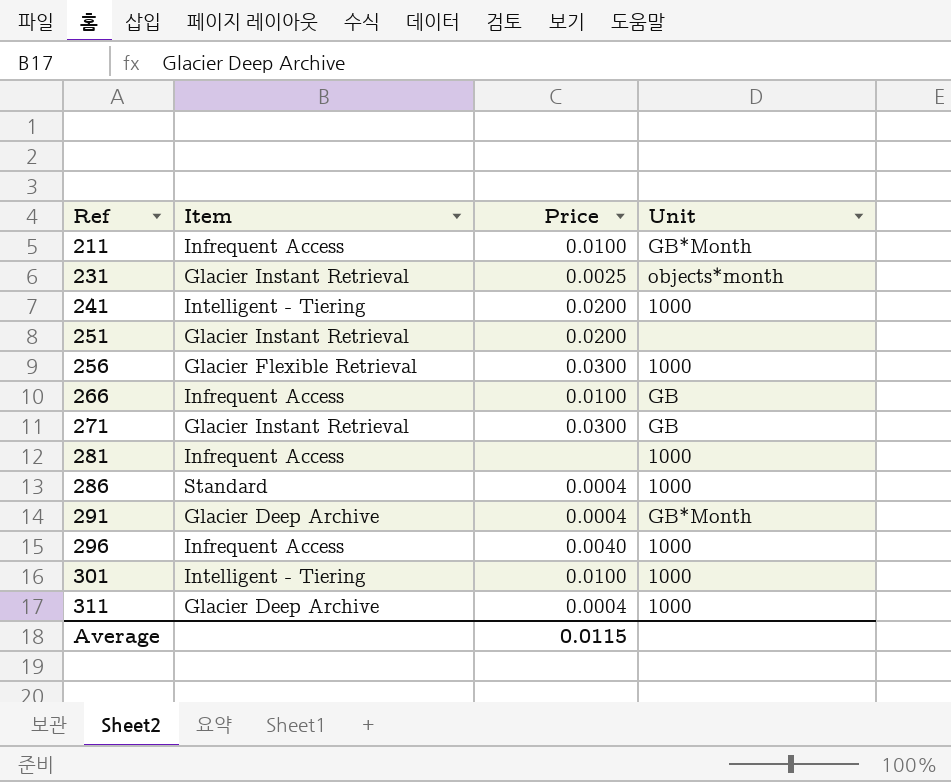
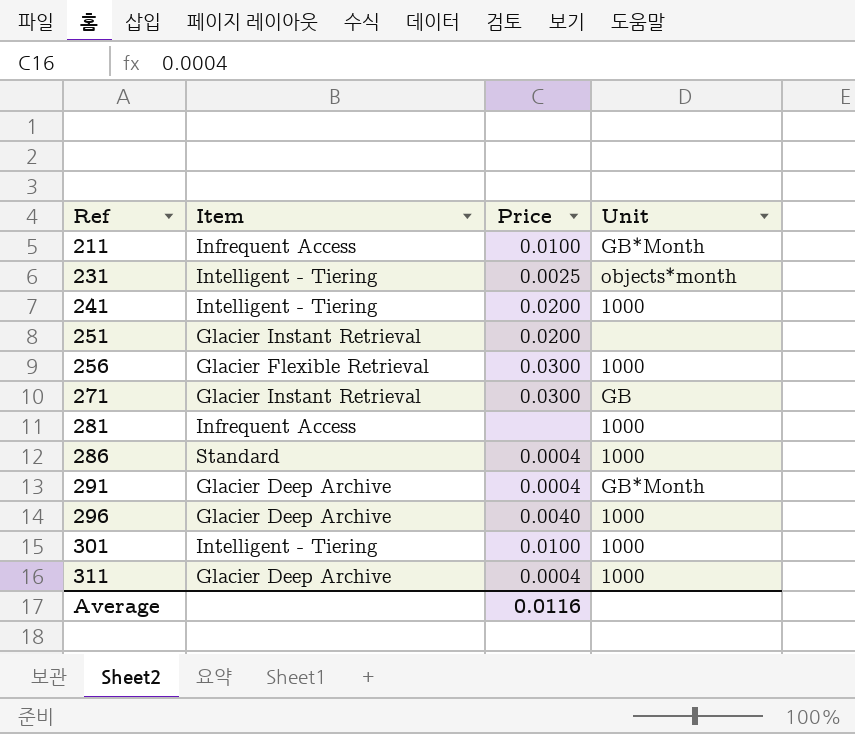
row 266: Infrequent Access | 0.0100 | GB -> none
231 | Item: Glacier Instant Retrieval -> Intelligent - Tiering
296 | Item: Infrequent Access -> Glacier Deep Archive
Average | Price: 0.0115 -> 0.0116

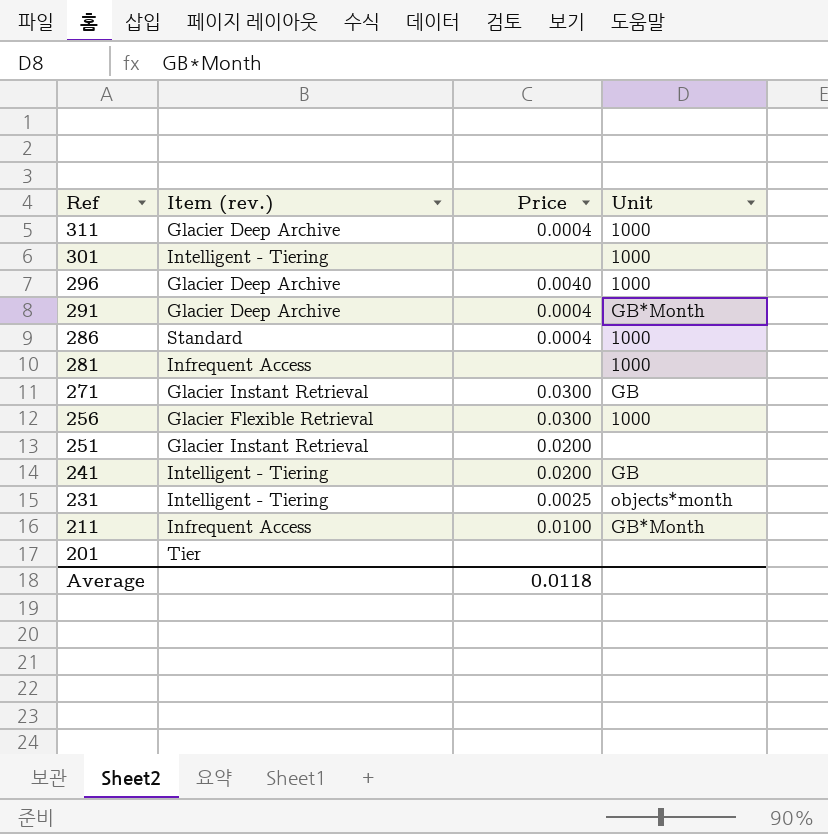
row order: Ref ascending -> Ref descending
column name: Item -> Item (rev.)
301 | Price: 0.0100 -> none
241 | Unit: 1000 -> GB
row 201: none -> Tier | none | none
Average | Price: 0.0116 -> 0.0118

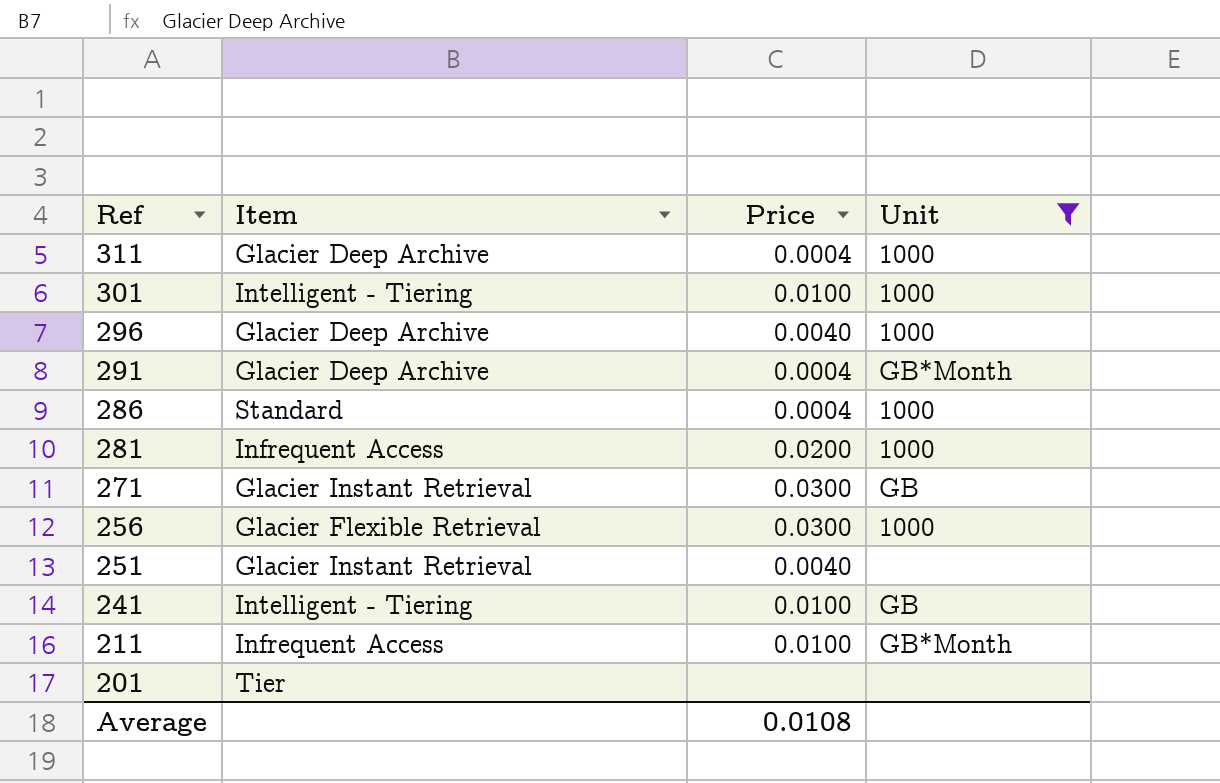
filter: none -> Unit != objects*month
column name: Item (rev.) -> Item
301 | Price: none -> 0.0100
281 | Price: none -> 0.0200
251 | Price: 0.0200 -> 0.0040
241 | Price: 0.0200 -> 0.0100
Average | Price: 0.0118 -> 0.0108

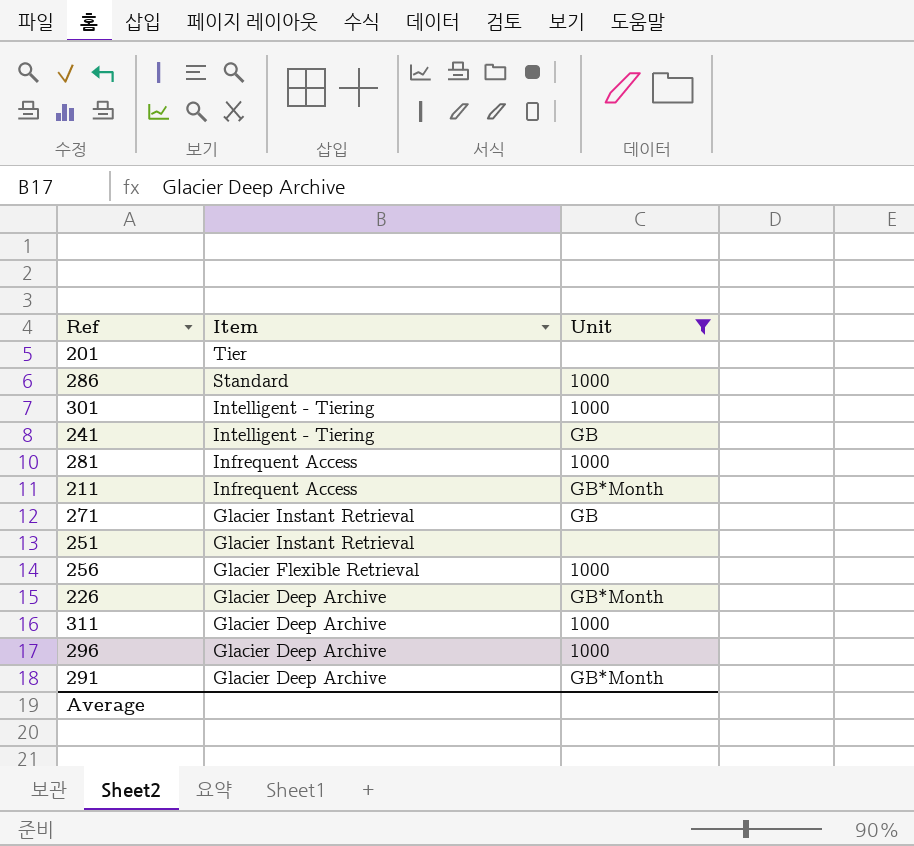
row order: Ref descending -> Item descending
column Price | position: 3 -> none
row 226: none -> Glacier Deep Archive | GB*Month

